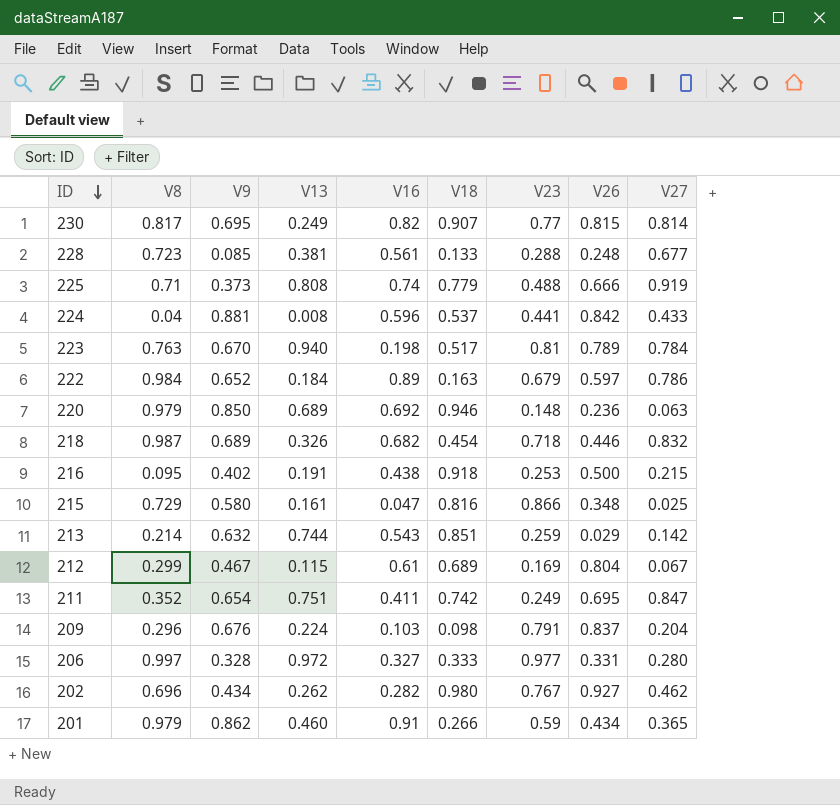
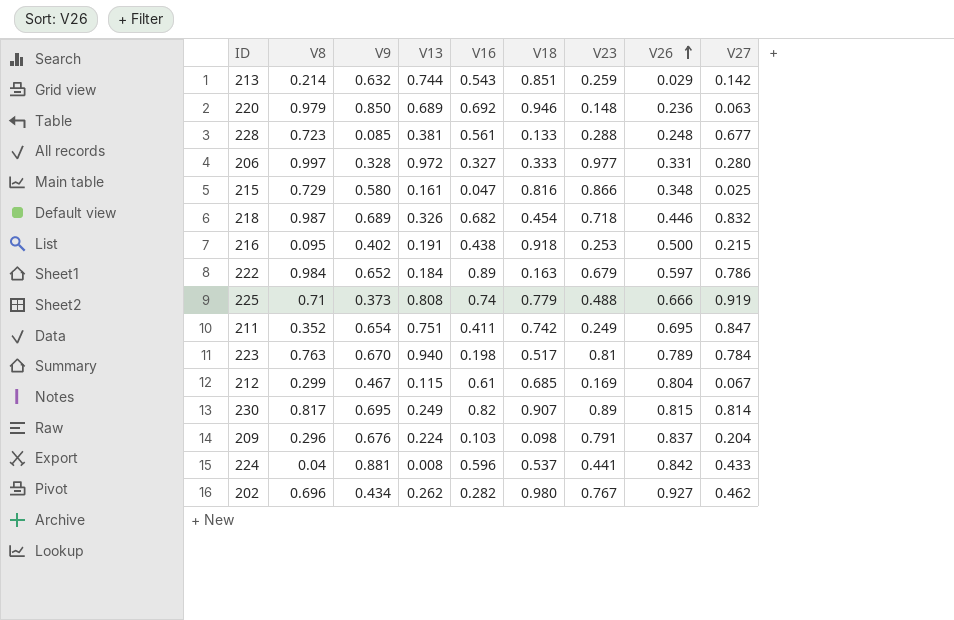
row order: ID descending -> V26 ascending
row 201: 0.979 | 0.862 | 0.460 | 0.91 | 0.266 | 0.59 | 0.434 | 0.365 -> none
212 | V18: 0.689 -> 0.685
230 | V23: 0.77 -> 0.89

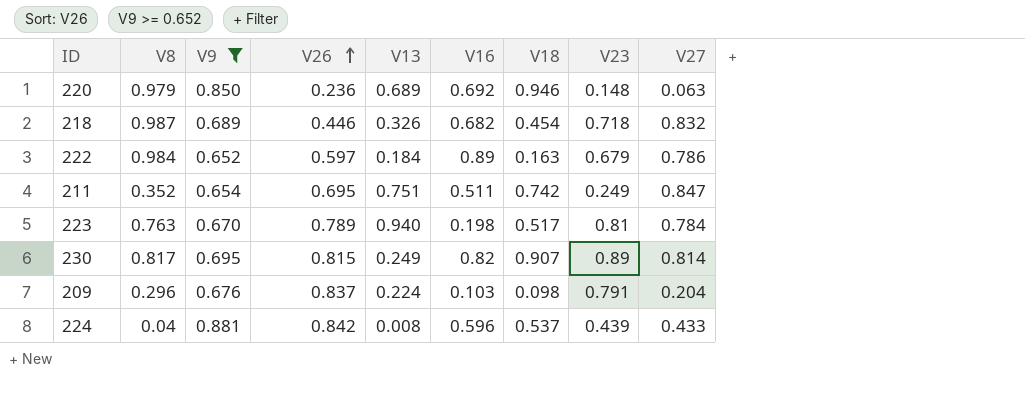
filter: none -> V9 >= 0.652
column V26 | position: 8 -> 4
211 | V16: 0.411 -> 0.511
224 | V23: 0.441 -> 0.439

